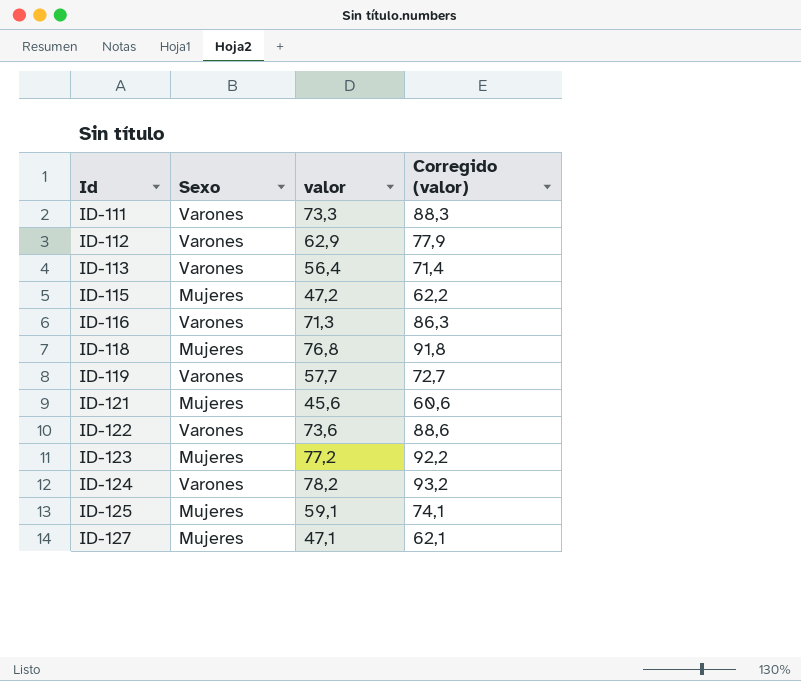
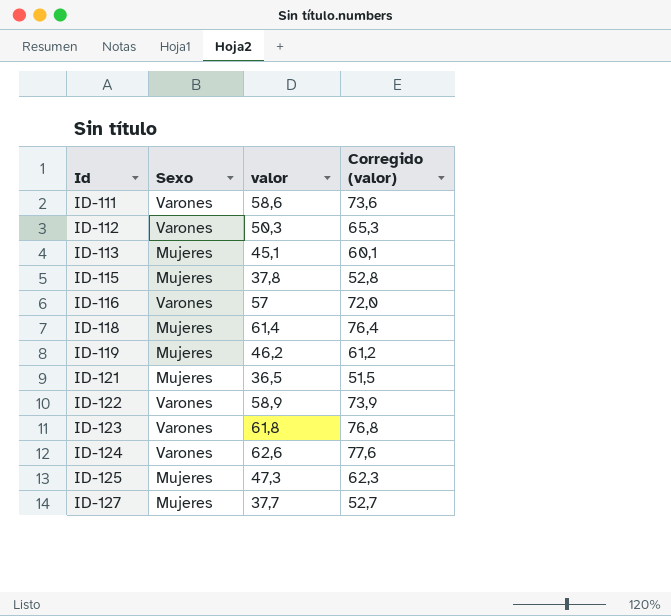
ID-111 | valor: 73,3 -> 58,6
ID-111 | Corregido (valor): 88,3 -> 73,6
ID-112 | valor: 62,9 -> 50,3
ID-112 | Corregido (valor): 77,9 -> 65,3
ID-113 | Sexo: Varones -> Mujeres
ID-113 | valor: 56,4 -> 45,1
ID-113 | Corregido (valor): 71,4 -> 60,1
ID-115 | valor: 47,2 -> 37,8
ID-115 | Corregido (valor): 62,2 -> 52,8
ID-116 | valor: 71,3 -> 57
ID-116 | Corregido (valor): 86,3 -> 72,0
ID-118 | valor: 76,8 -> 61,4
ID-118 | Corregido (valor): 91,8 -> 76,4
ID-119 | Sexo: Varones -> Mujeres
ID-119 | valor: 57,7 -> 46,2
ID-119 | Corregido (valor): 72,7 -> 61,2
ID-121 | valor: 45,6 -> 36,5
ID-121 | Corregido (valor): 60,6 -> 51,5
ID-122 | valor: 73,6 -> 58,9
ID-122 | Corregido (valor): 88,6 -> 73,9
ID-123 | Sexo: Mujeres -> Varones
ID-123 | valor: 77,2 -> 61,8
ID-123 | Corregido (valor): 92,2 -> 76,8
ID-124 | valor: 78,2 -> 62,6
ID-124 | Corregido (valor): 93,2 -> 77,6
ID-125 | valor: 59,1 -> 47,3
ID-125 | Corregido (valor): 74,1 -> 62,3
ID-127 | valor: 47,1 -> 37,7
ID-127 | Corregido (valor): 62,1 -> 52,7

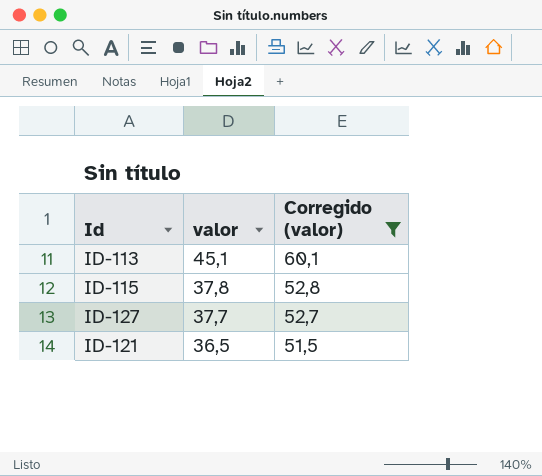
filter: none -> Corregido (valor) <= 60,1
row order: Id ascending -> valor descending
column Sexo | position: 2 -> none

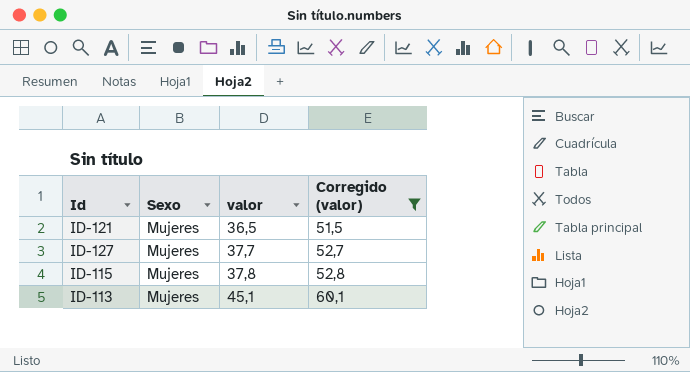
row order: valor descending -> valor ascending
column Sexo | position: none -> 2

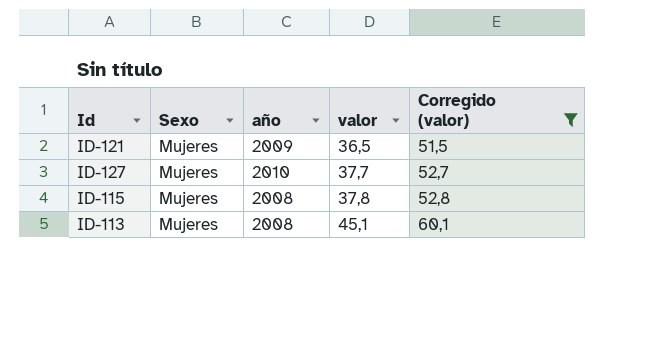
column año | position: none -> 3

